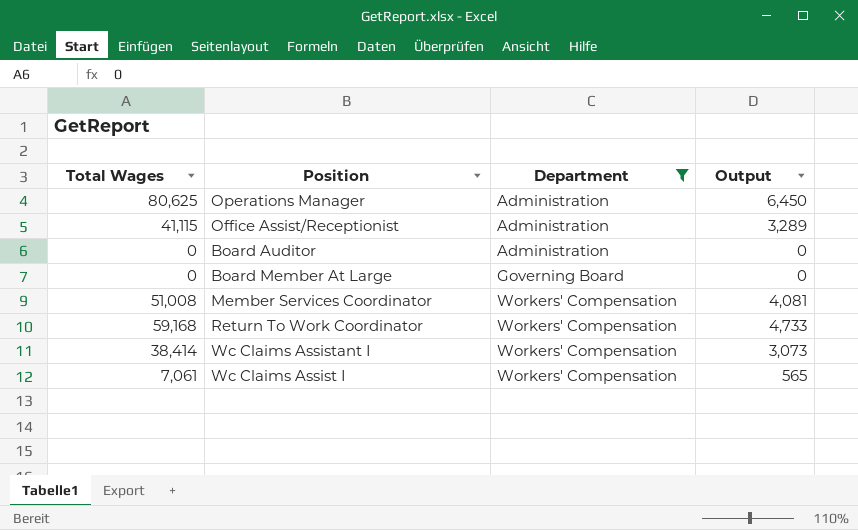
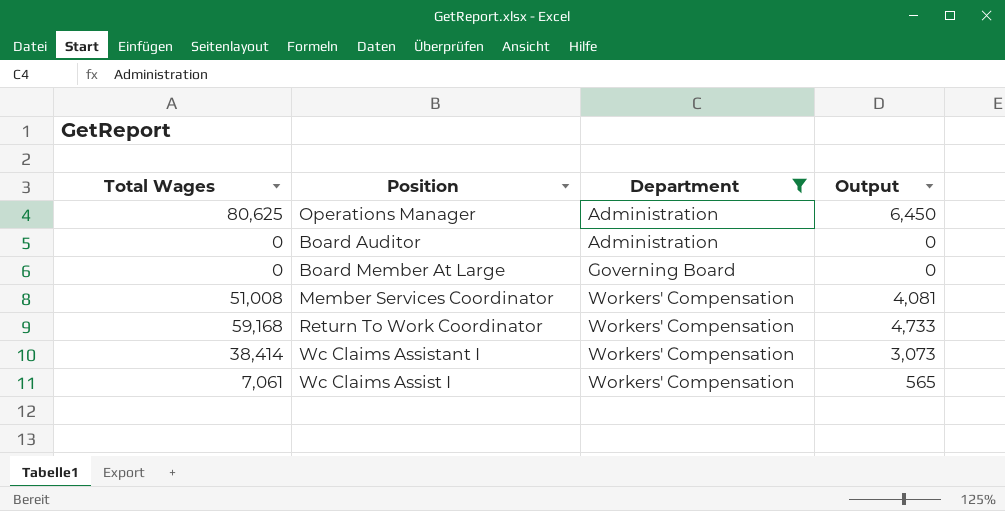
row Office Assist/Receptionist: 41,115 | Administration | 3,289 -> none

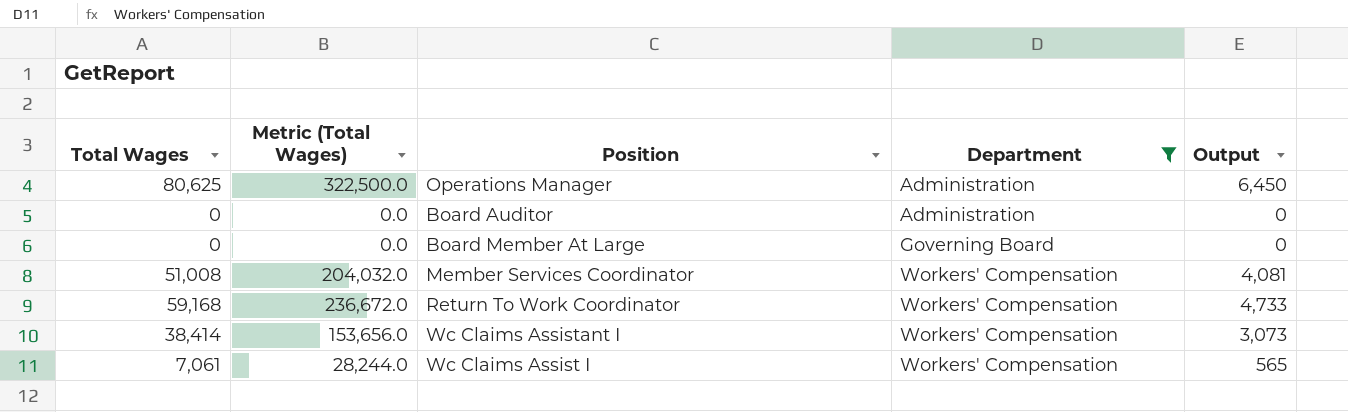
column Metric (Total Wages) | formula: none -> [Total Wages] * 4

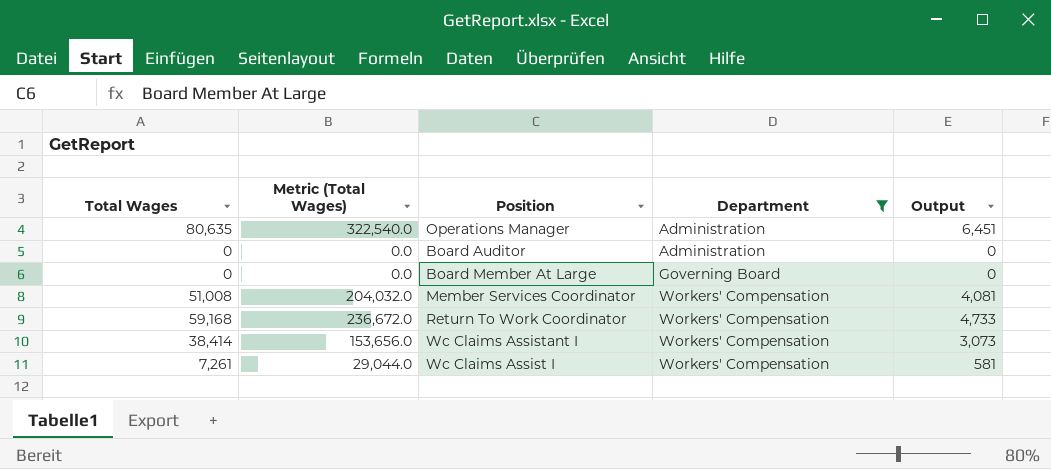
Operations Manager | Total Wages: 80,625 -> 80,635
Operations Manager | Metric (Total Wages): 322,500.0 -> 322,540.0
Operations Manager | Output: 6,450 -> 6,451
Wc Claims Assist I | Total Wages: 7,061 -> 7,261
Wc Claims Assist I | Metric (Total Wages): 28,244.0 -> 29,044.0
Wc Claims Assist I | Output: 565 -> 581

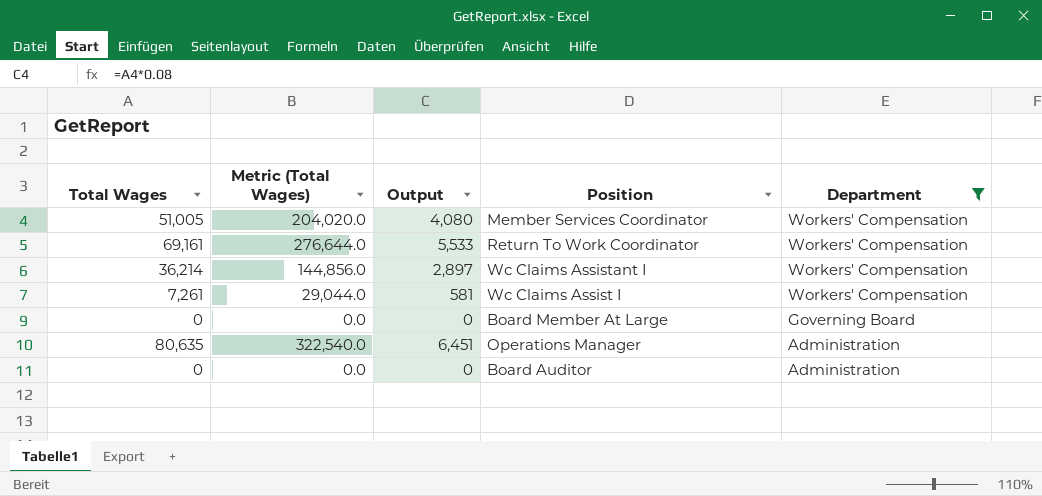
row order: Department ascending -> Department descending
column Output | position: 5 -> 3
Member Services Coordinator | Total Wages: 51,008 -> 51,005
Member Services Coordinator | Metric (Total Wages): 204,032.0 -> 204,020.0
Member Services Coordinator | Output: 4,081 -> 4,080
Return To Work Coordinator | Total Wages: 59,168 -> 69,161
Return To Work Coordinator | Metric (Total Wages): 236,672.0 -> 276,644.0
Return To Work Coordinator | Output: 4,733 -> 5,533
Wc Claims Assistant I | Total Wages: 38,414 -> 36,214
Wc Claims Assistant I | Metric (Total Wages): 153,656.0 -> 144,856.0
Wc Claims Assistant I | Output: 3,073 -> 2,897

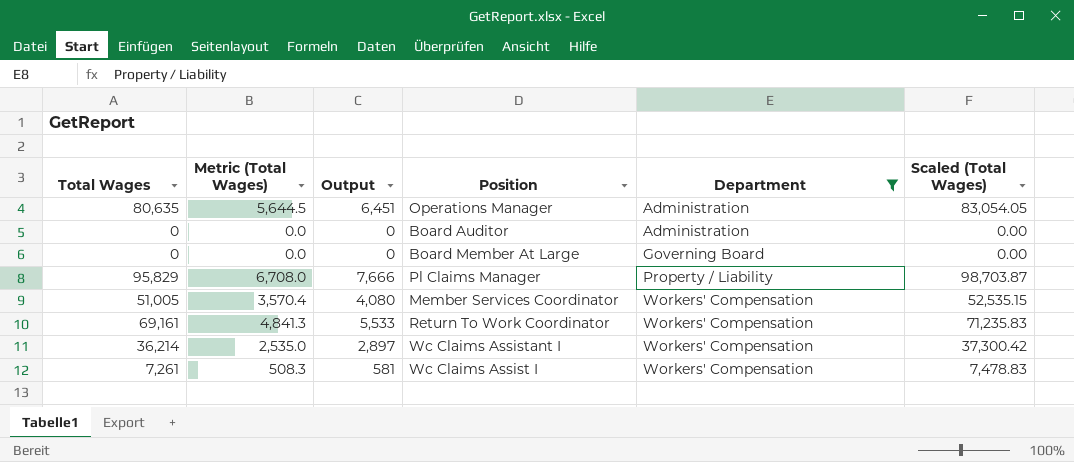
row order: Department descending -> Department ascending
column Metric (Total Wages) | formula: [Total Wages] * 4 -> [Total Wages] * 0.07
column Scaled (Total Wages) | formula: none -> [Total Wages] * 1.03
row Pl Claims Manager: none -> 95,829 | 6,708.0 | 7,666 | Property / Liability | 98,703.87

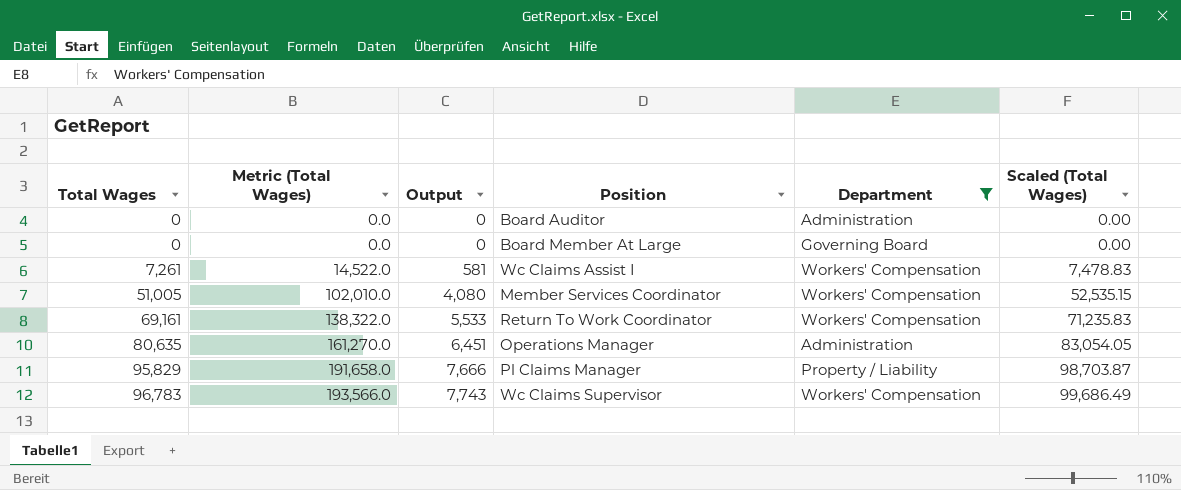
row order: Department ascending -> Total Wages ascending
column Metric (Total Wages) | formula: [Total Wages] * 0.07 -> [Total Wages] * 2
row Wc Claims Assistant I: 36,214 | 2,535.0 | 2,897 | Workers' Compensation | 37,300.42 -> none
row Wc Claims Supervisor: none -> 96,783 | 193,566.0 | 7,743 | Workers' Compensation | 99,686.49

